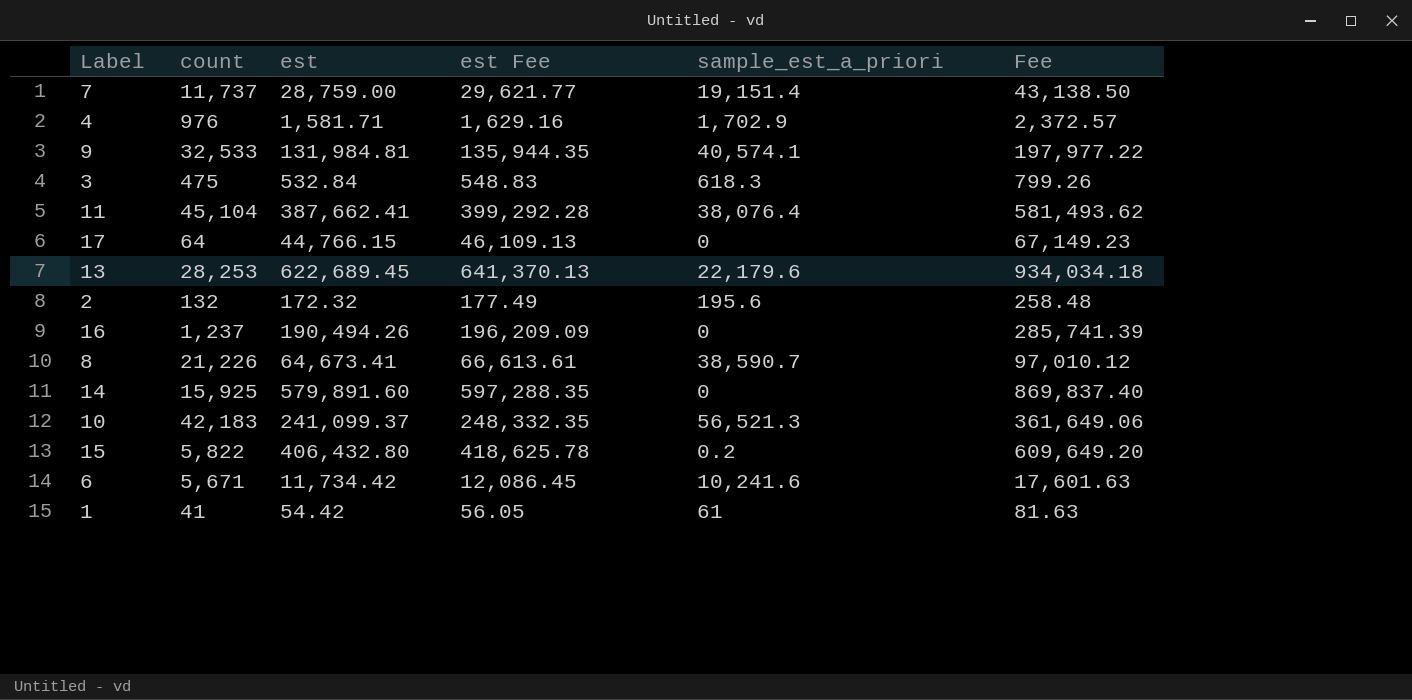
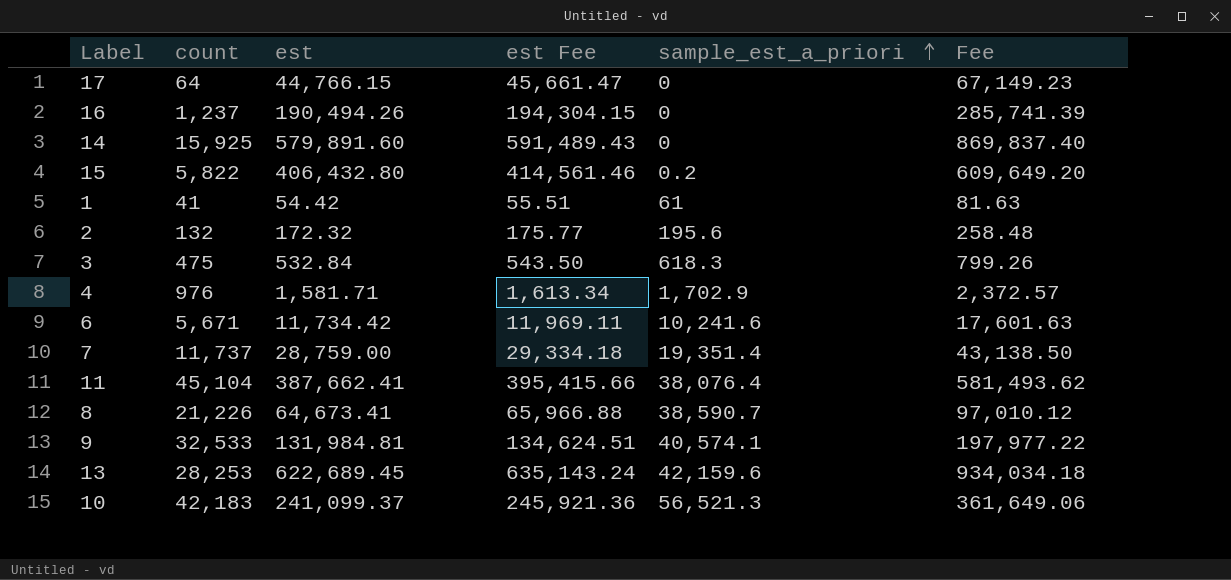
row order: none -> sample_est_a_priori ascending
column est Fee | formula: [est] * 1.03 -> [est] * 1.02
7 | sample_est_a_priori: 19,151.4 -> 19,351.4
13 | sample_est_a_priori: 22,179.6 -> 42,159.6

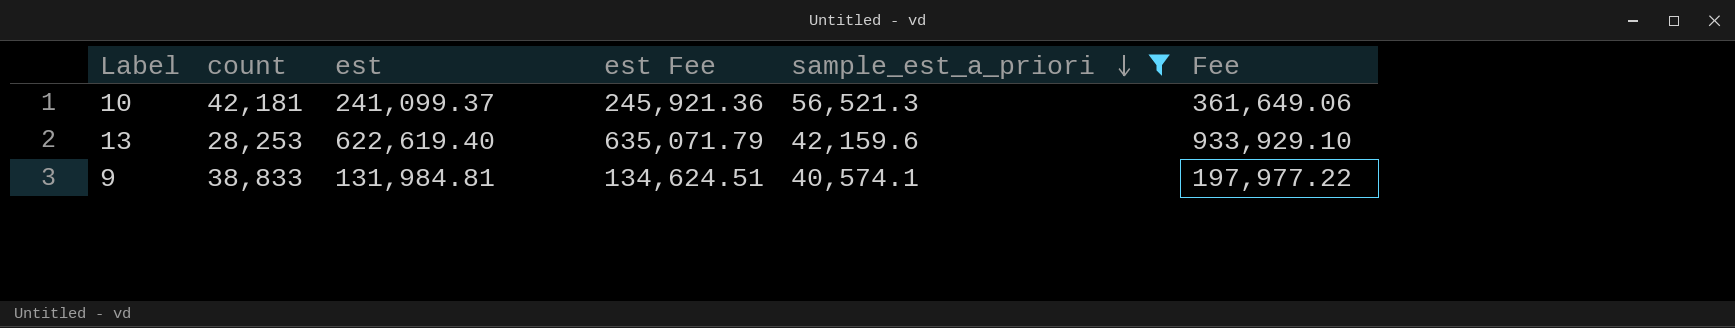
filter: none -> sample_est_a_priori >= 40,574.1
row order: sample_est_a_priori ascending -> sample_est_a_priori descending
10 | count: 42,183 -> 42,181
13 | est: 622,689.45 -> 622,619.40
13 | est Fee: 635,143.24 -> 635,071.79
13 | Fee: 934,034.18 -> 933,929.10
9 | count: 32,533 -> 38,833

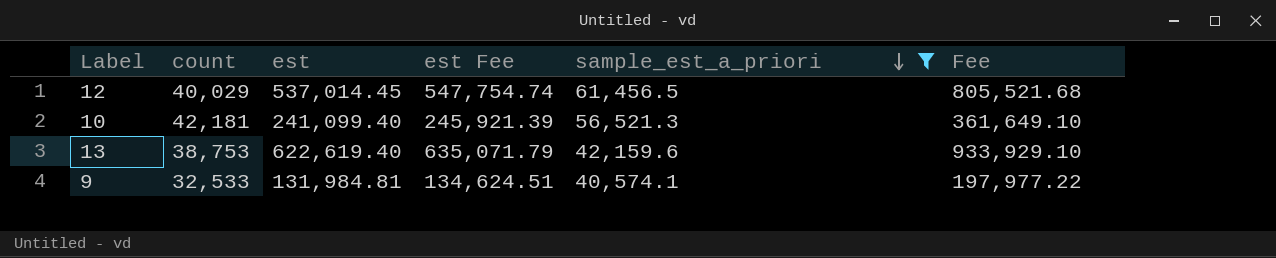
row 12: none -> 40,029 | 537,014.45 | 547,754.74 | 61,456.5 | 805,521.68
10 | est: 241,099.37 -> 241,099.40
10 | est Fee: 245,921.36 -> 245,921.39
10 | Fee: 361,649.06 -> 361,649.10
13 | count: 28,253 -> 38,753
9 | count: 38,833 -> 32,533

